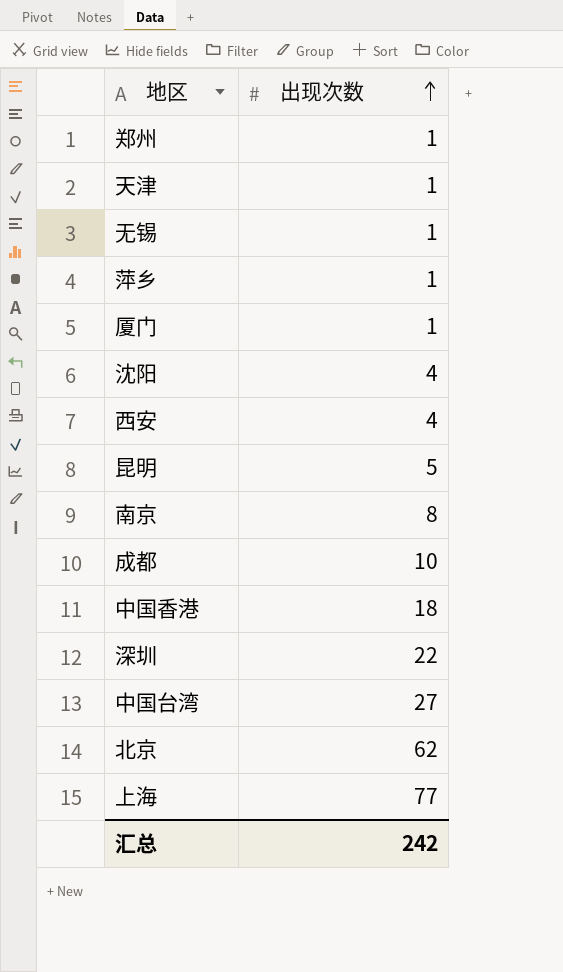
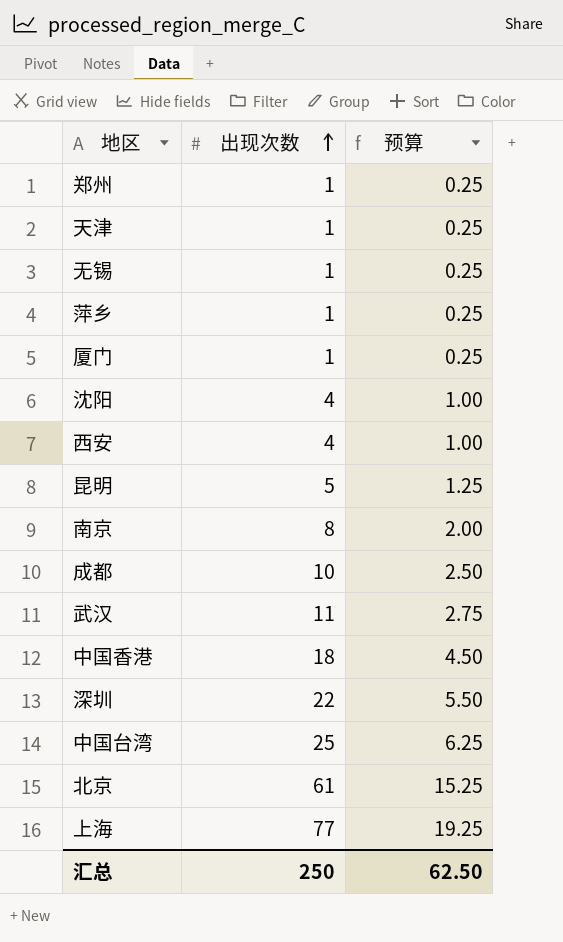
column 预算 | formula: none -> [出现次数] * 0.25
row 武汉: none -> 11 | 2.75
中国台湾 | 出现次数: 27 -> 25
北京 | 出现次数: 62 -> 61
汇总 | 出现次数: 242 -> 250

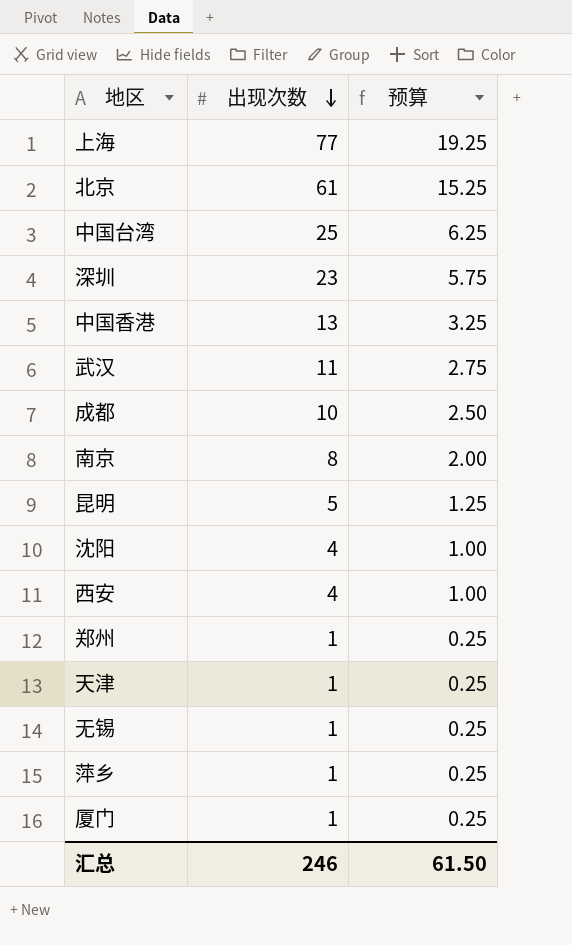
row order: 出现次数 ascending -> 出现次数 descending
深圳 | 出现次数: 22 -> 23
深圳 | 预算: 5.50 -> 5.75
中国香港 | 出现次数: 18 -> 13
中国香港 | 预算: 4.50 -> 3.25
汇总 | 出现次数: 250 -> 246
汇总 | 预算: 62.50 -> 61.50

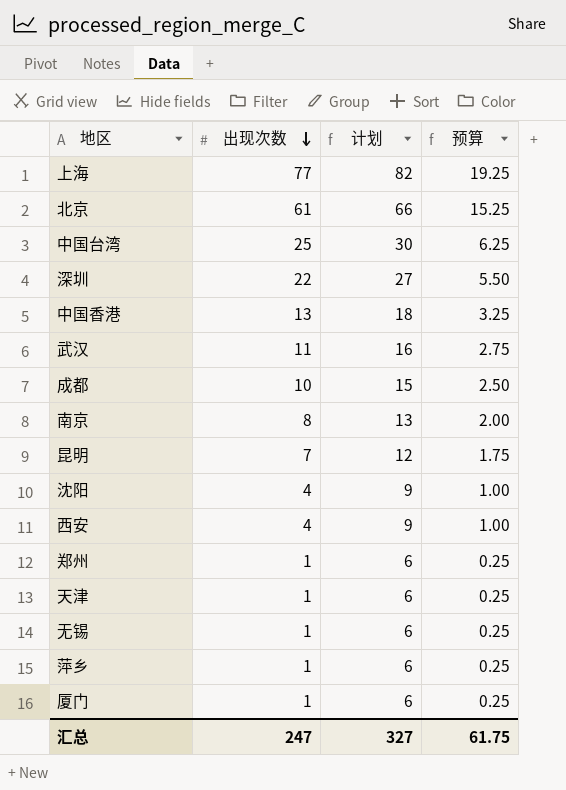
column 计划 | formula: none -> [出现次数] + 5
深圳 | 出现次数: 23 -> 22
深圳 | 预算: 5.75 -> 5.50
昆明 | 出现次数: 5 -> 7
昆明 | 预算: 1.25 -> 1.75
汇总 | 出现次数: 246 -> 247
汇总 | 预算: 61.50 -> 61.75

